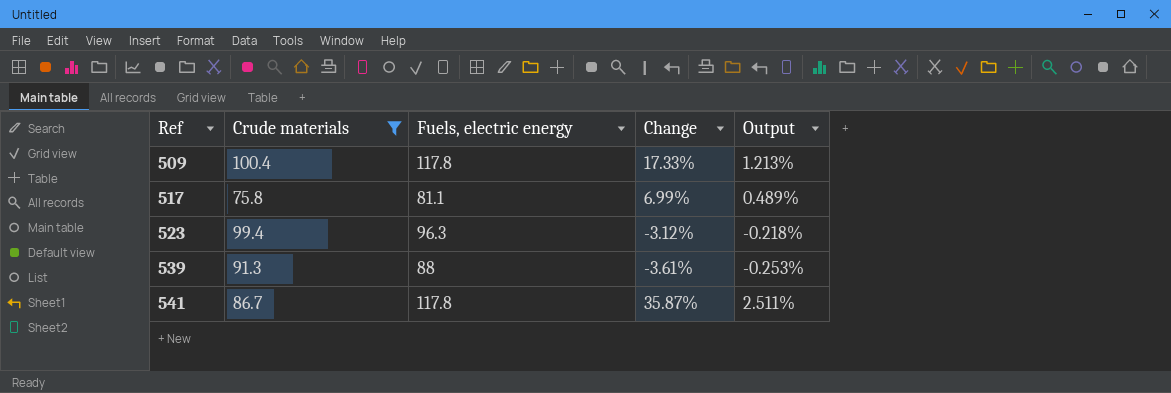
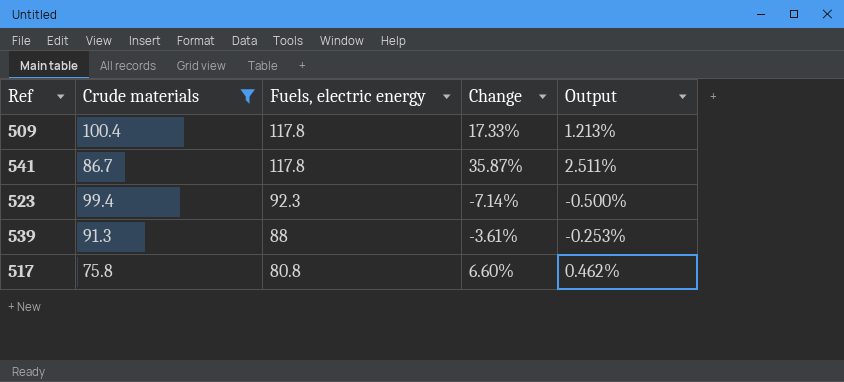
row order: Ref ascending -> Fuels, electric energy descending
523 | Fuels, electric energy: 96.3 -> 92.3
523 | Change: -3.12% -> -7.14%
523 | Output: -0.218% -> -0.500%
517 | Fuels, electric energy: 81.1 -> 80.8
517 | Change: 6.99% -> 6.60%
517 | Output: 0.489% -> 0.462%

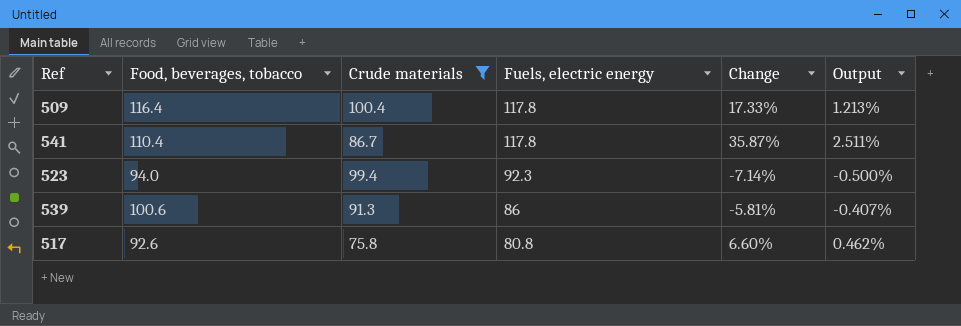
column Food, beverages, tobacco | position: none -> 2
539 | Fuels, electric energy: 88 -> 86
539 | Change: -3.61% -> -5.81%
539 | Output: -0.253% -> -0.407%

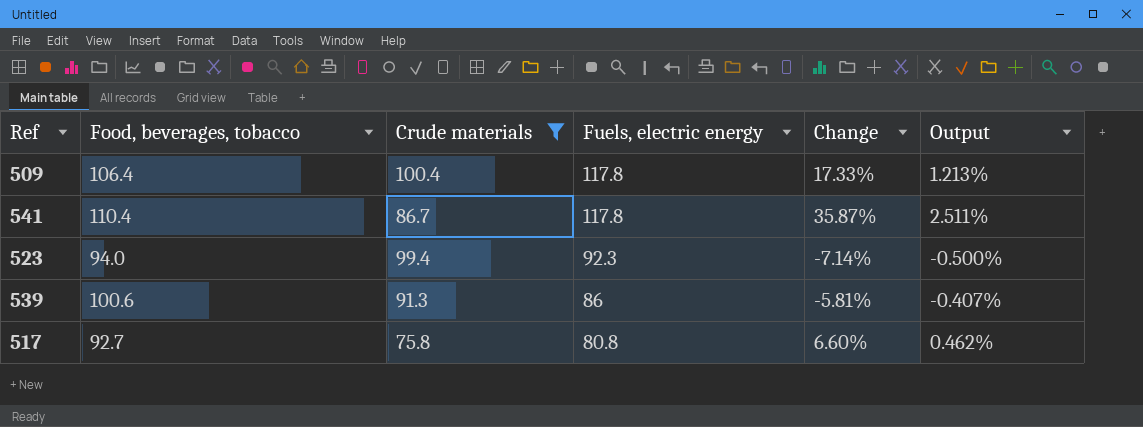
509 | Food, beverages, tobacco: 116.4 -> 106.4
517 | Food, beverages, tobacco: 92.6 -> 92.7

